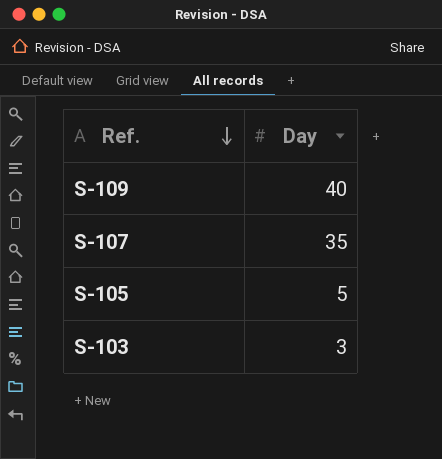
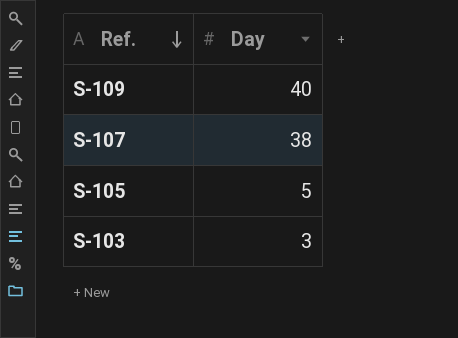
S-107 | Day: 35 -> 38

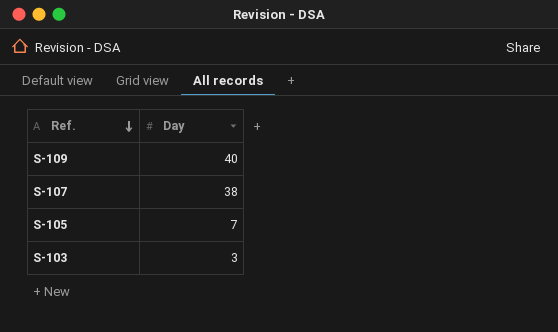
S-105 | Day: 5 -> 7

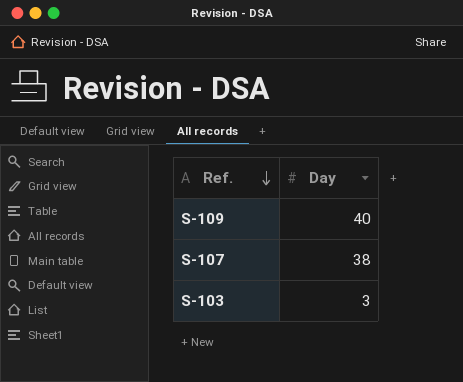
row S-105: 7 -> none

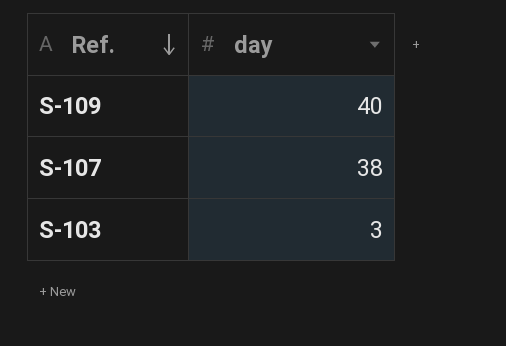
column name: Day -> day

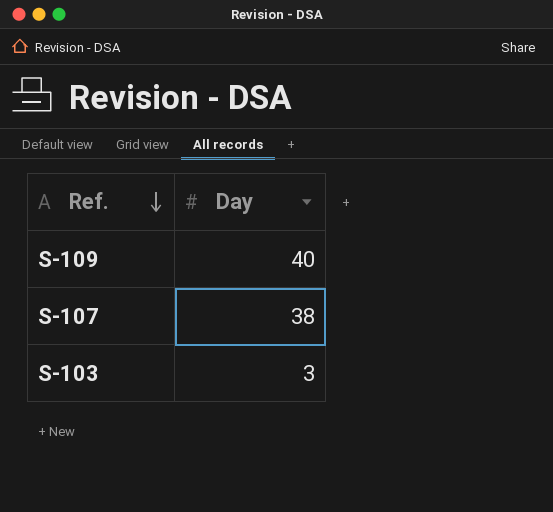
column name: day -> Day

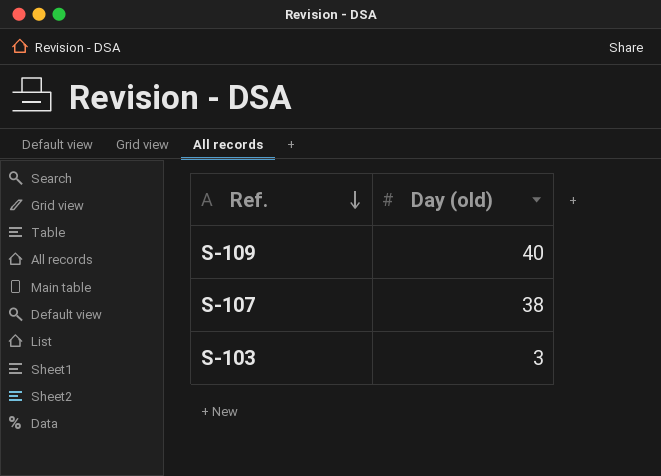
column name: Day -> Day (old)

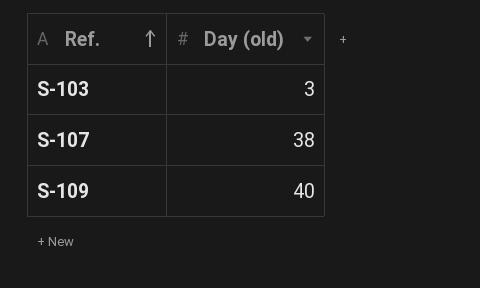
row order: Ref. descending -> Ref. ascending

